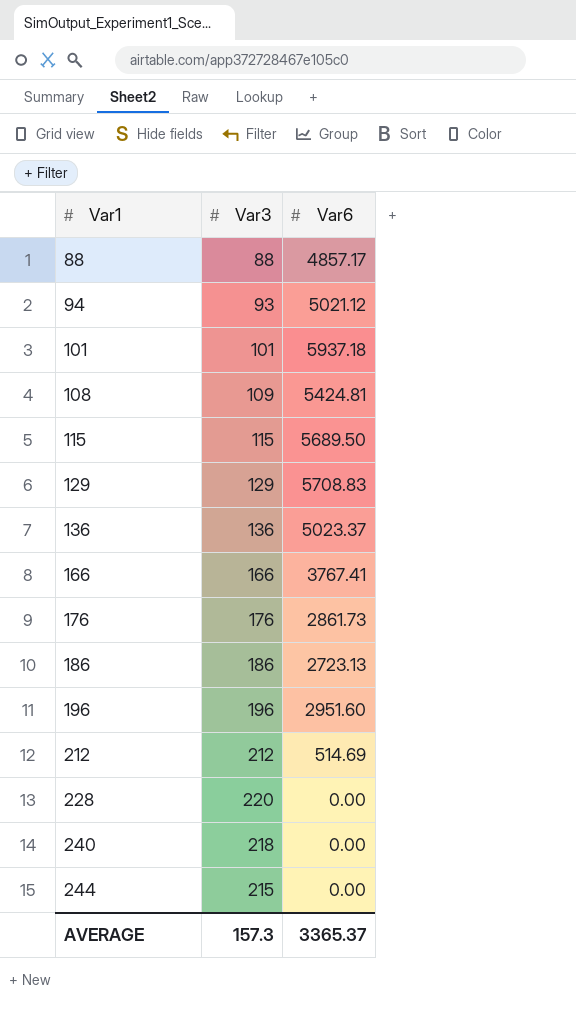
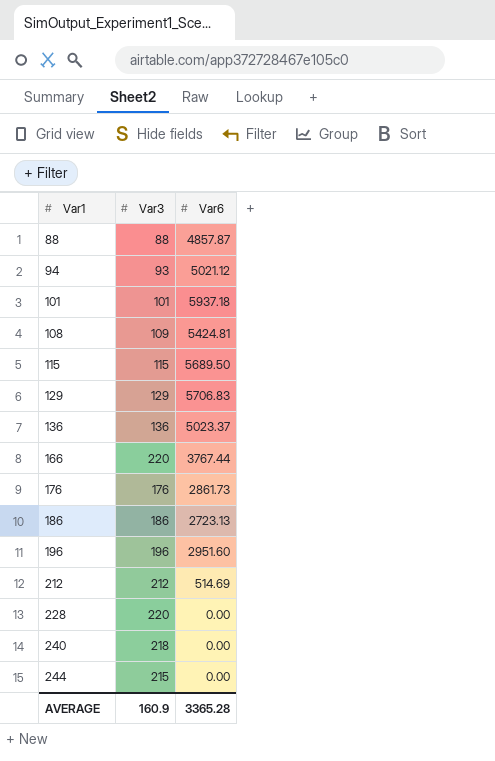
88 | Var6: 4857.17 -> 4857.87
129 | Var6: 5708.83 -> 5706.83
166 | Var3: 166 -> 220
166 | Var6: 3767.41 -> 3767.44
AVERAGE | Var3: 157.3 -> 160.9
AVERAGE | Var6: 3365.37 -> 3365.28

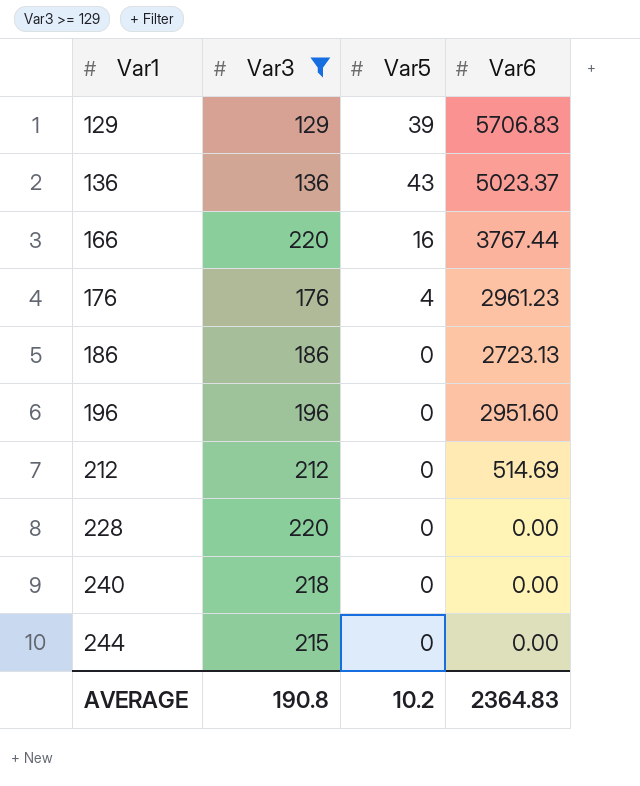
filter: none -> Var3 >= 129
column Var5 | position: none -> 3
176 | Var6: 2861.73 -> 2961.23
AVERAGE | Var3: 160.9 -> 190.8
AVERAGE | Var6: 3365.28 -> 2364.83

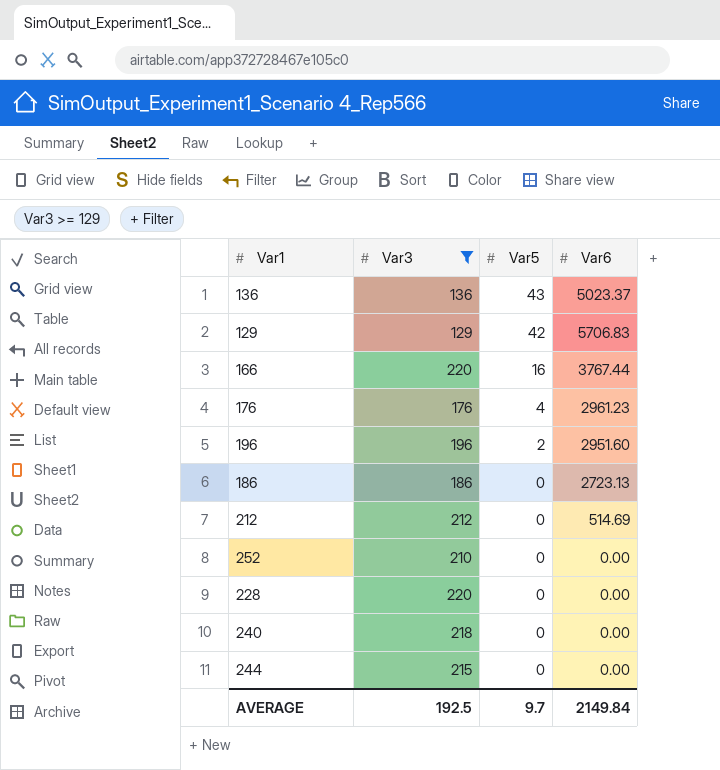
row order: Var1 ascending -> Var5 descending
129 | Var5: 39 -> 42
196 | Var5: 0 -> 2
row 252: none -> 210 | 0 | 0.00
AVERAGE | Var3: 190.8 -> 192.5
AVERAGE | Var5: 10.2 -> 9.7
AVERAGE | Var6: 2364.83 -> 2149.84

